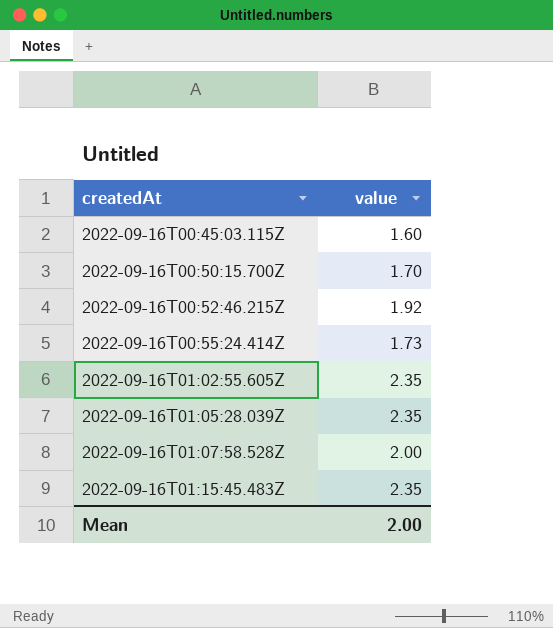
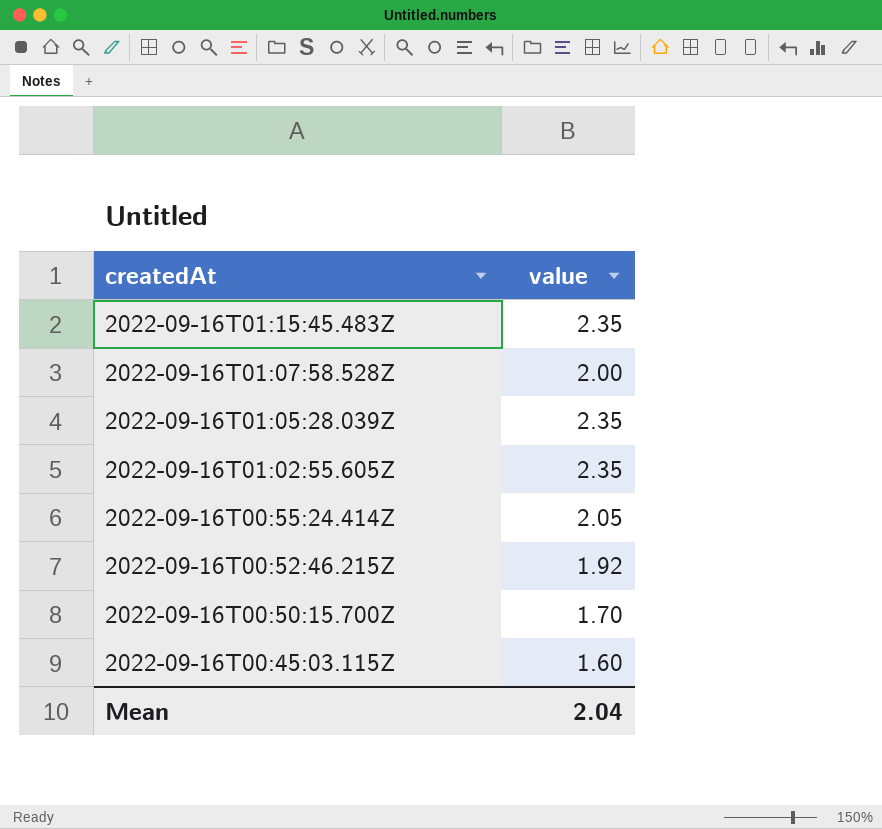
row order: createdAt ascending -> createdAt descending
2022-09-16T00:55:24.414Z | value: 1.73 -> 2.05
Mean | value: 2.00 -> 2.04

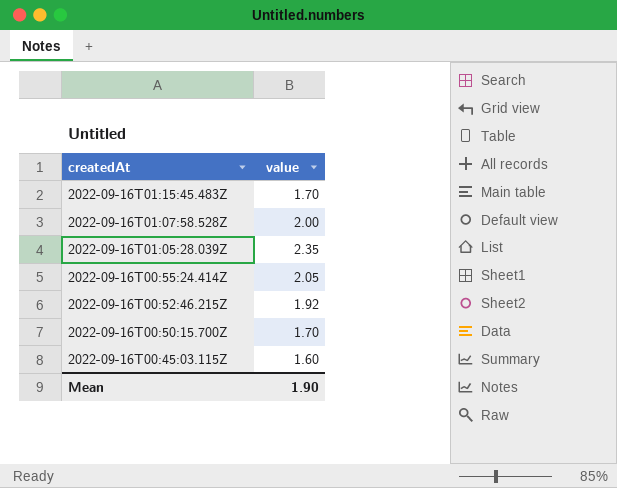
row 2022-09-16T01:02:55.605Z: 2.35 -> none
2022-09-16T01:15:45.483Z | value: 2.35 -> 1.70
Mean | value: 2.04 -> 1.90

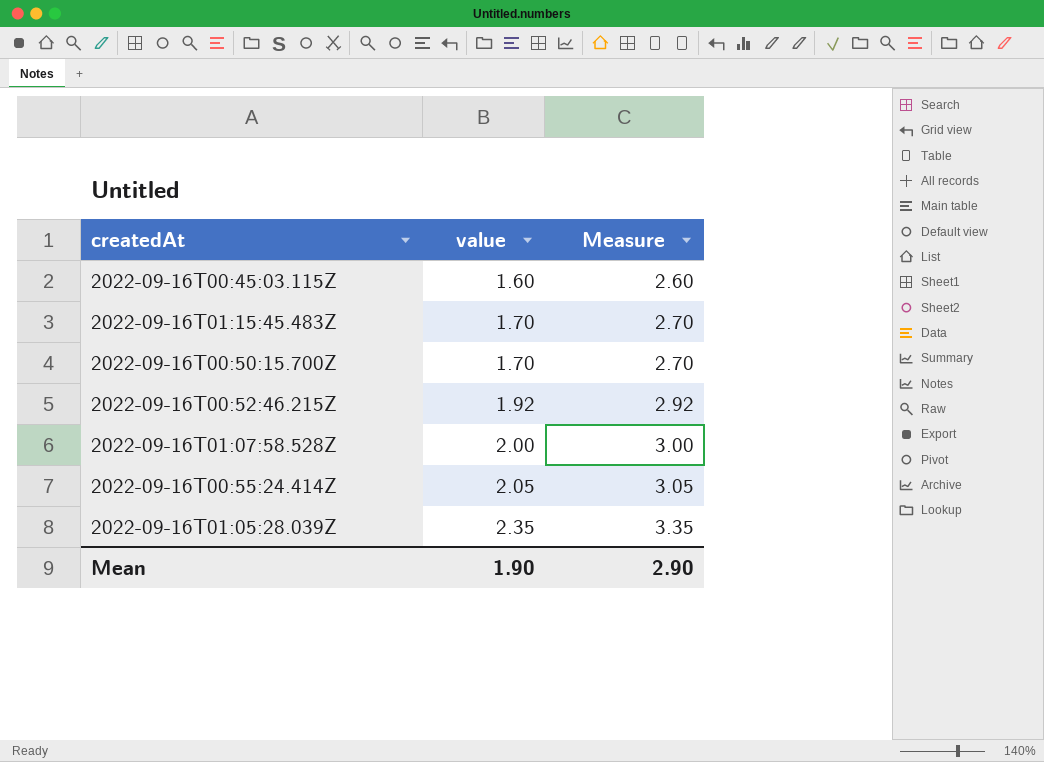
row order: createdAt descending -> value ascending
column Measure | formula: none -> [value] + 1

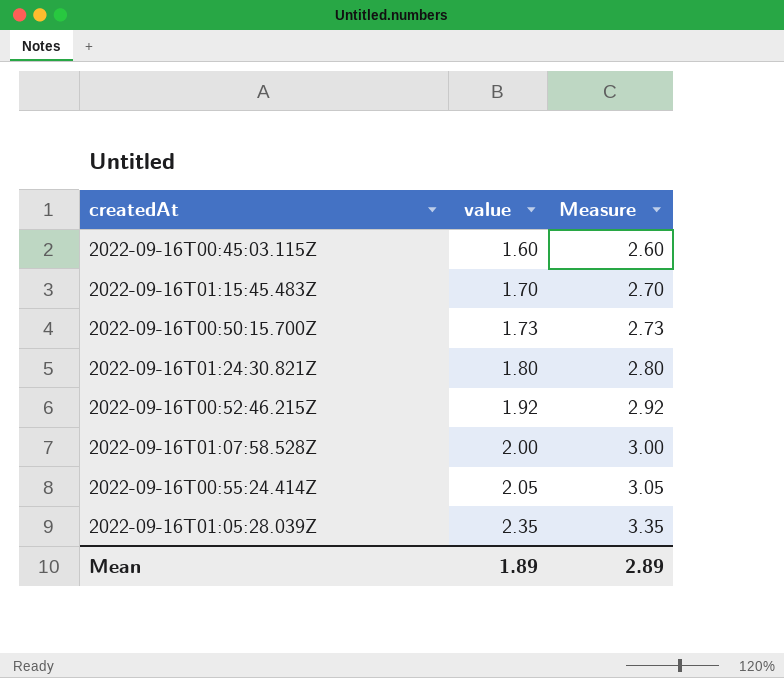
2022-09-16T00:50:15.700Z | value: 1.70 -> 1.73
2022-09-16T00:50:15.700Z | Measure: 2.70 -> 2.73
row 2022-09-16T01:24:30.821Z: none -> 1.80 | 2.80
Mean | value: 1.90 -> 1.89
Mean | Measure: 2.90 -> 2.89

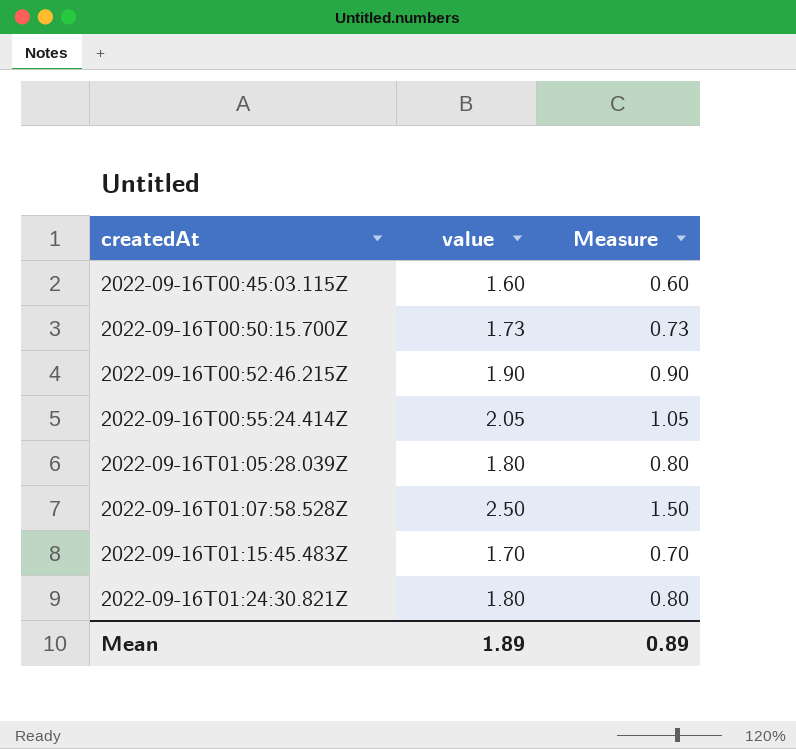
row order: value ascending -> createdAt ascending
column Measure | formula: [value] + 1 -> [value] - 1
2022-09-16T00:52:46.215Z | value: 1.92 -> 1.90
2022-09-16T01:05:28.039Z | value: 2.35 -> 1.80
2022-09-16T01:07:58.528Z | value: 2.00 -> 2.50
Mean | Measure: 2.89 -> 0.89

